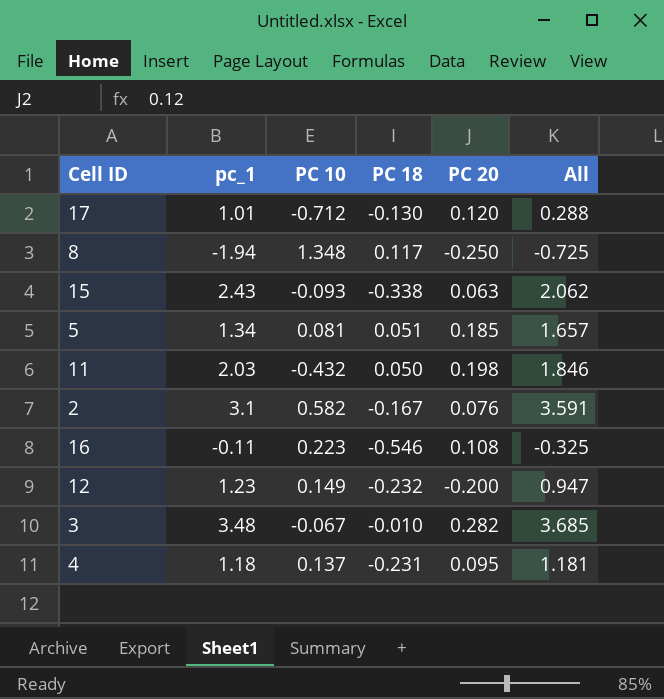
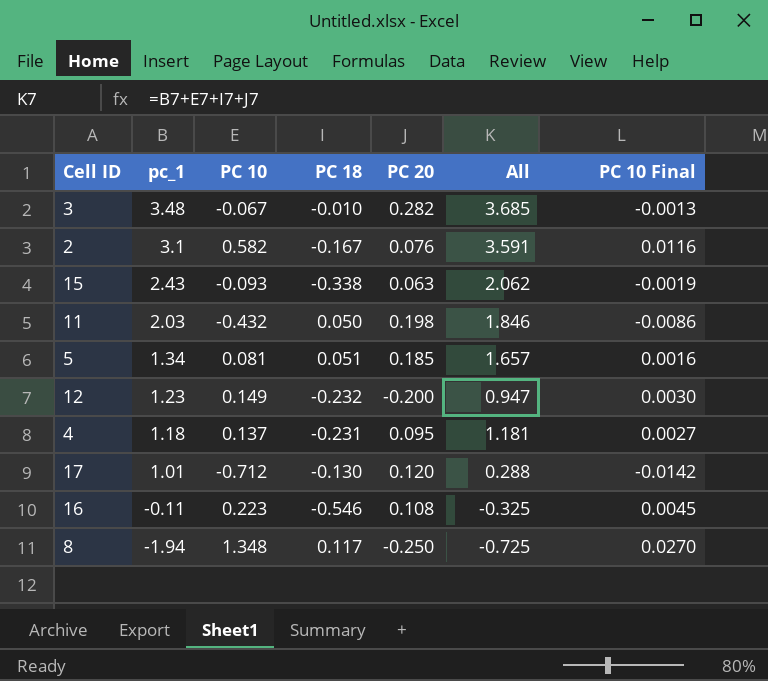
row order: none -> pc_1 descending
column PC 10 Final | formula: none -> [PC 10] * 0.02

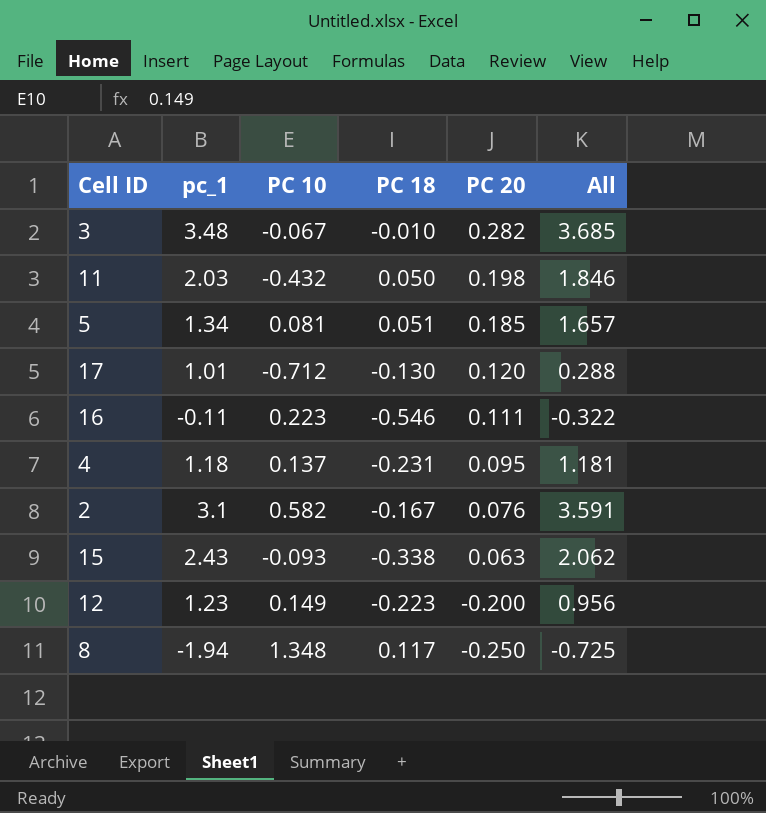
row order: pc_1 descending -> PC 20 descending
column PC 10 Final | formula: [PC 10] * 0.02 -> none
16 | PC 20: 0.108 -> 0.111
16 | All: -0.325 -> -0.322
12 | PC 18: -0.232 -> -0.223
12 | All: 0.947 -> 0.956

